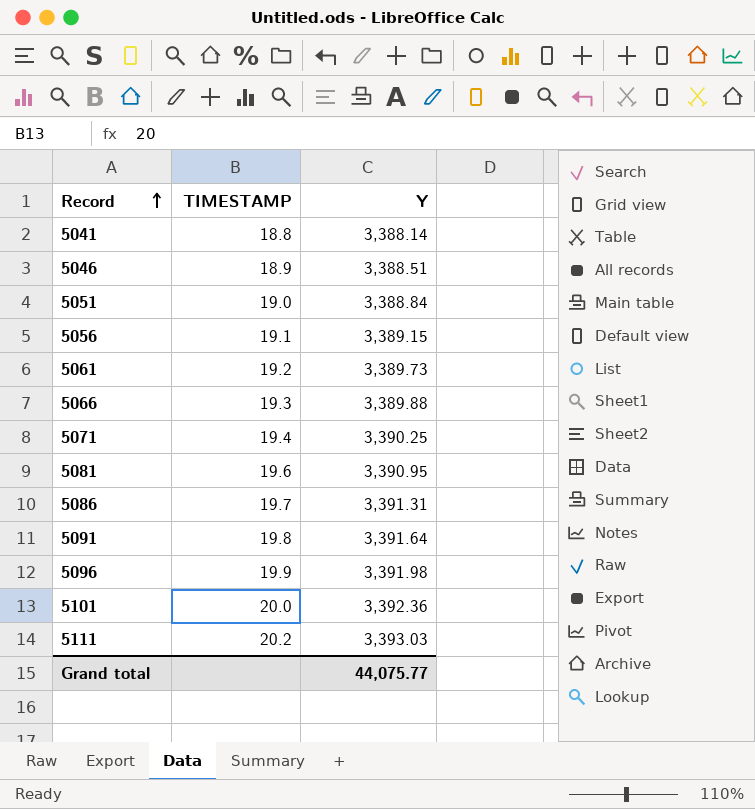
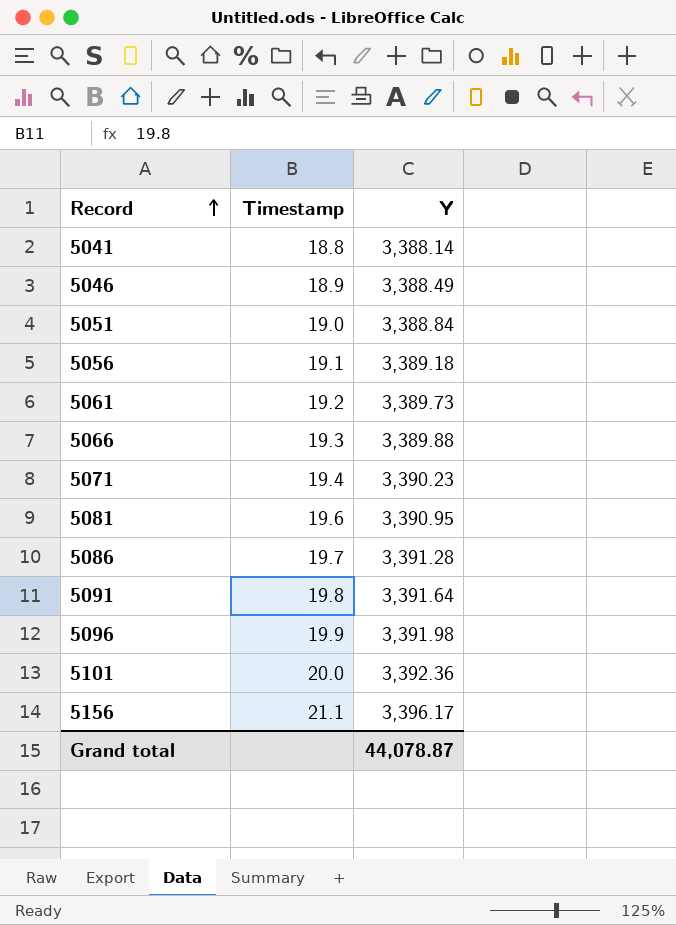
column name: TIMESTAMP -> Timestamp
row 5111: 20.2 | 3,393.03 -> none
5046 | Y: 3,388.51 -> 3,388.49
5056 | Y: 3,389.15 -> 3,389.18
5071 | Y: 3,390.25 -> 3,390.23
5086 | Y: 3,391.31 -> 3,391.28
row 5156: none -> 21.1 | 3,396.17
Grand total | Y: 44,075.77 -> 44,078.87

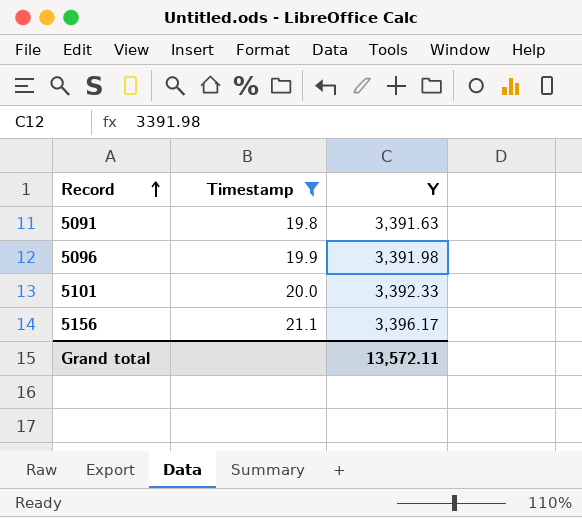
filter: none -> Timestamp >= 19.8
5091 | Y: 3,391.64 -> 3,391.63
5101 | Y: 3,392.36 -> 3,392.33
Grand total | Y: 44,078.87 -> 13,572.11

